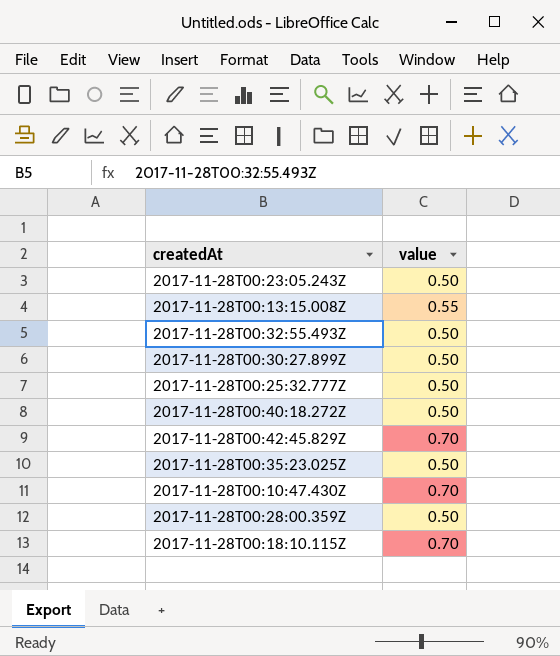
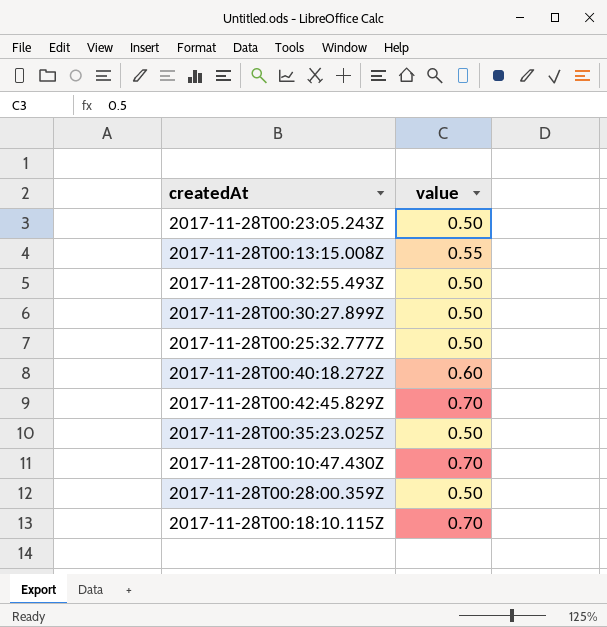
2017-11-28T00:40:18.272Z | value: 0.50 -> 0.60

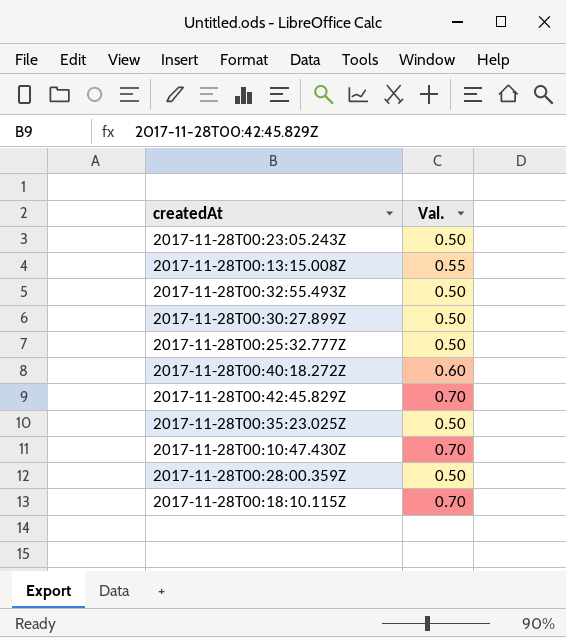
column name: value -> Val.

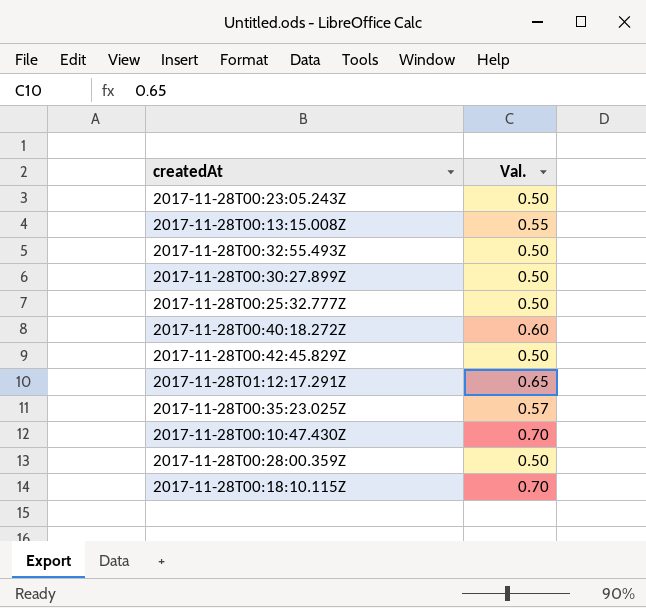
2017-11-28T00:42:45.829Z | Val.: 0.70 -> 0.50
row 2017-11-28T01:12:17.291Z: none -> 0.65
2017-11-28T00:35:23.025Z | Val.: 0.50 -> 0.57

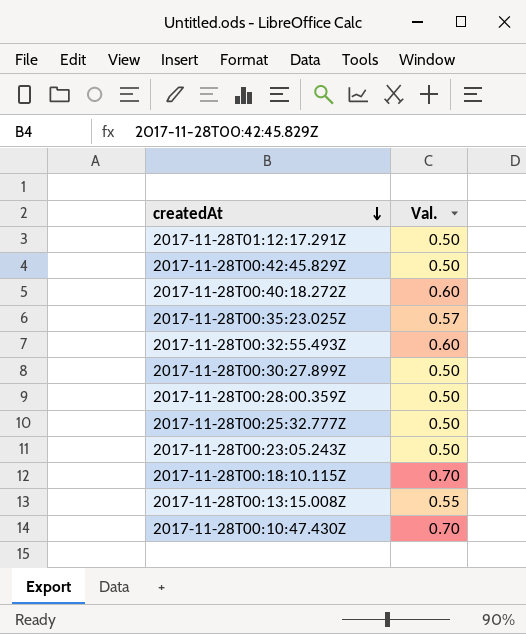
row order: none -> createdAt descending
2017-11-28T01:12:17.291Z | Val.: 0.65 -> 0.50
2017-11-28T00:32:55.493Z | Val.: 0.50 -> 0.60

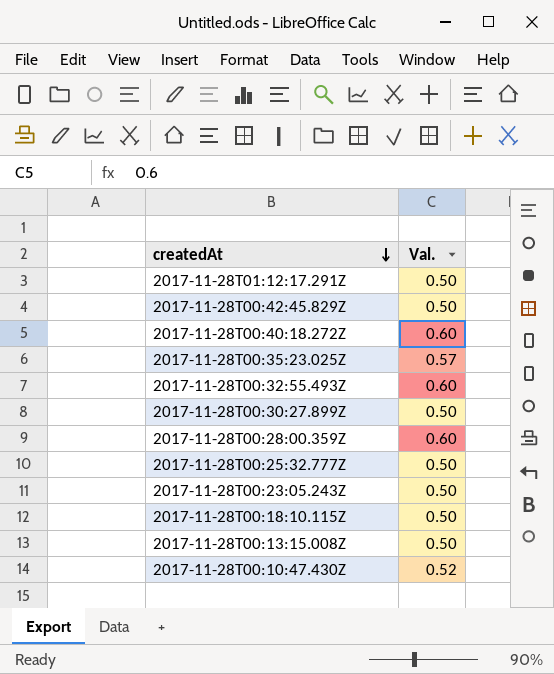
2017-11-28T00:28:00.359Z | Val.: 0.50 -> 0.60
2017-11-28T00:18:10.115Z | Val.: 0.70 -> 0.50
2017-11-28T00:13:15.008Z | Val.: 0.55 -> 0.50
2017-11-28T00:10:47.430Z | Val.: 0.70 -> 0.52

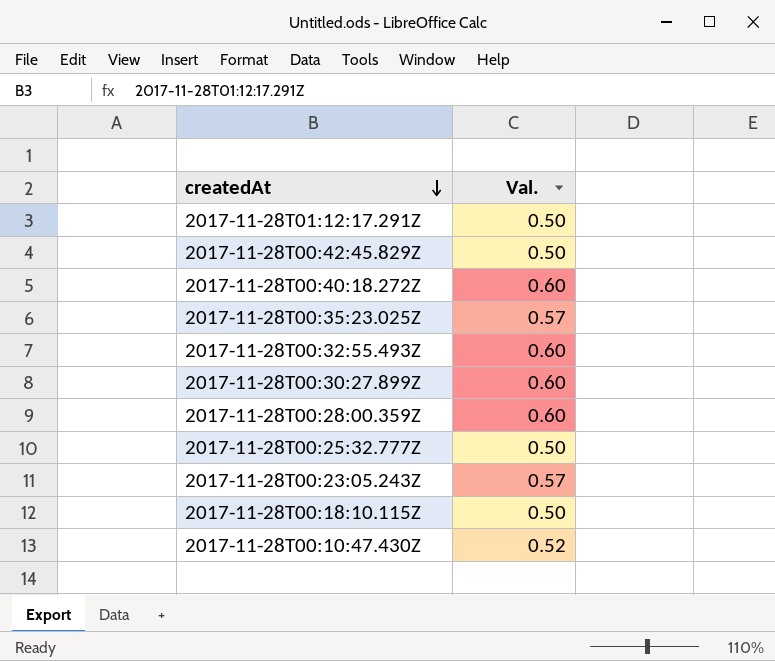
row 2017-11-28T00:13:15.008Z: 0.50 -> none
2017-11-28T00:30:27.899Z | Val.: 0.50 -> 0.60
2017-11-28T00:23:05.243Z | Val.: 0.50 -> 0.57

